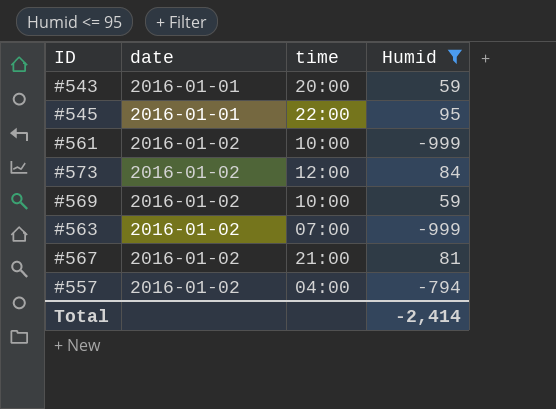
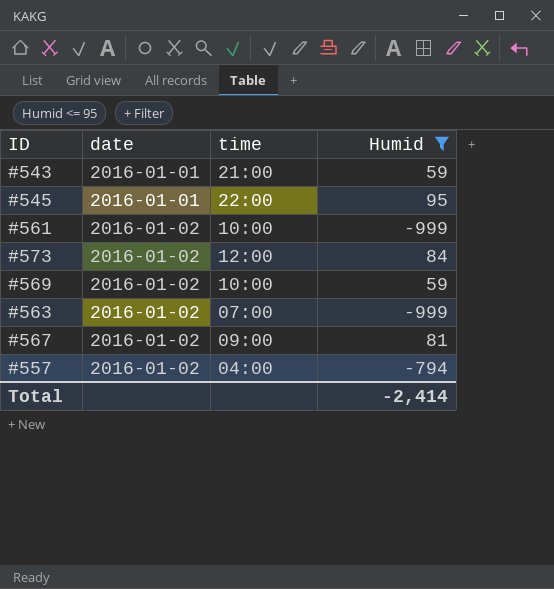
#543 | time: 20:00 -> 21:00
#567 | time: 21:00 -> 09:00

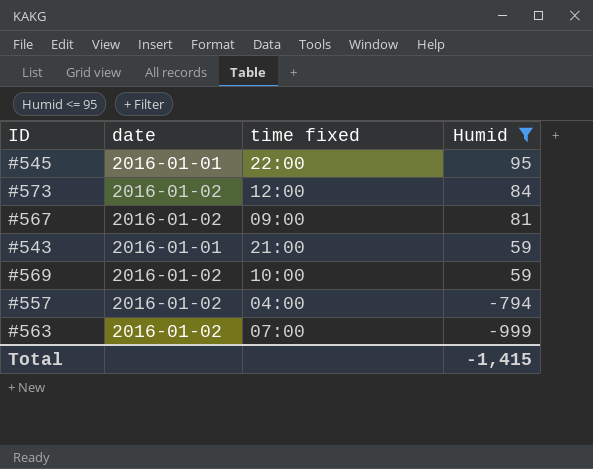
row order: date ascending -> Humid descending
column name: time -> time fixed
row #561: 2016-01-02 | 10:00 | -999 -> none
Total | Humid: -2,414 -> -1,415

